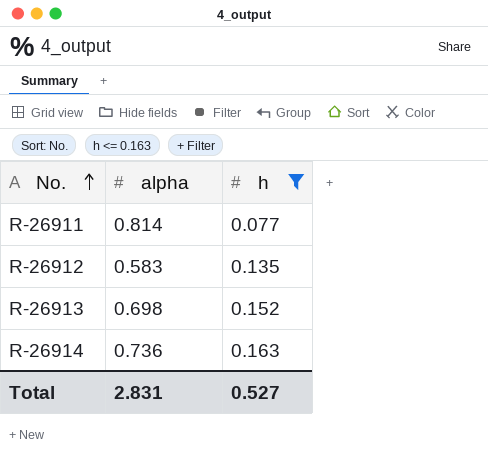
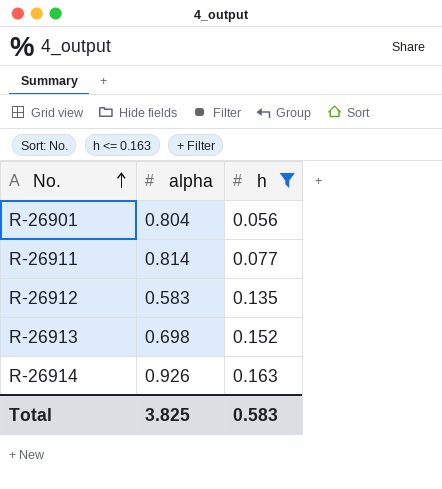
row R-26901: none -> 0.804 | 0.056
R-26914 | alpha: 0.736 -> 0.926
Total | alpha: 2.831 -> 3.825
Total | h: 0.527 -> 0.583

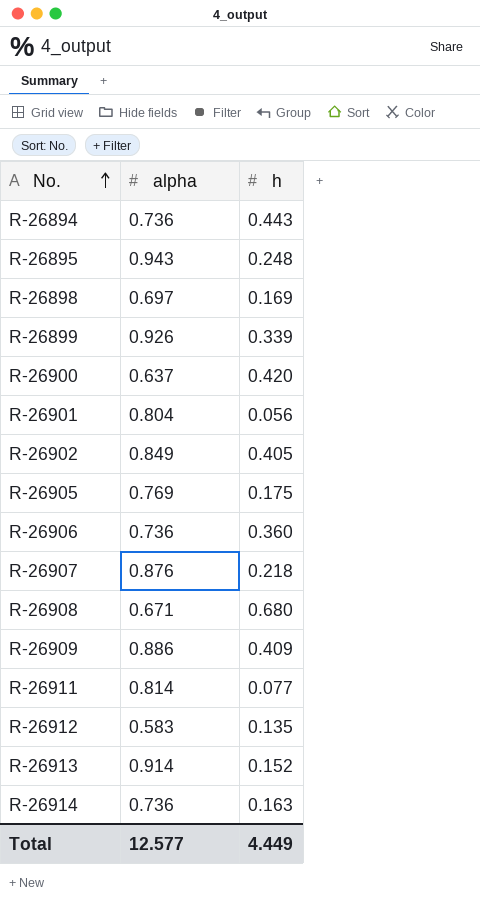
filter: h <= 0.163 -> none
R-26913 | alpha: 0.698 -> 0.914
R-26914 | alpha: 0.926 -> 0.736
Total | alpha: 3.825 -> 12.577
Total | h: 0.583 -> 4.449

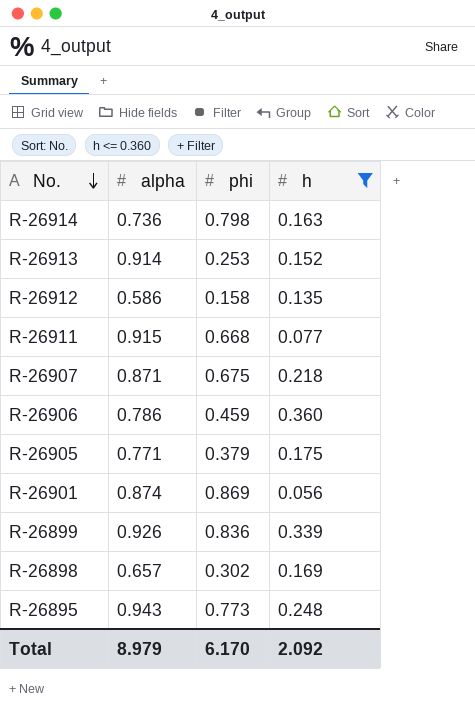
filter: none -> h <= 0.360
row order: No. ascending -> No. descending
column phi | position: none -> 3
R-26912 | alpha: 0.583 -> 0.586
R-26911 | alpha: 0.814 -> 0.915
R-26907 | alpha: 0.876 -> 0.871
R-26906 | alpha: 0.736 -> 0.786
R-26905 | alpha: 0.769 -> 0.771
R-26901 | alpha: 0.804 -> 0.874
R-26898 | alpha: 0.697 -> 0.657
Total | alpha: 12.577 -> 8.979
Total | h: 4.449 -> 2.092

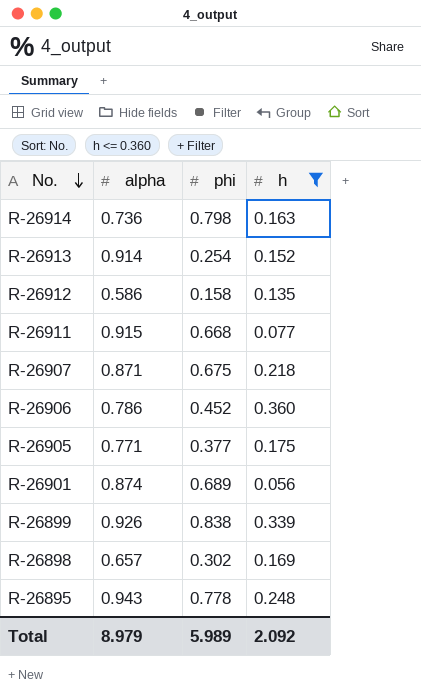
R-26913 | phi: 0.253 -> 0.254
R-26906 | phi: 0.459 -> 0.452
R-26905 | phi: 0.379 -> 0.377
R-26901 | phi: 0.869 -> 0.689
R-26899 | phi: 0.836 -> 0.838
R-26895 | phi: 0.773 -> 0.778
Total | phi: 6.170 -> 5.989

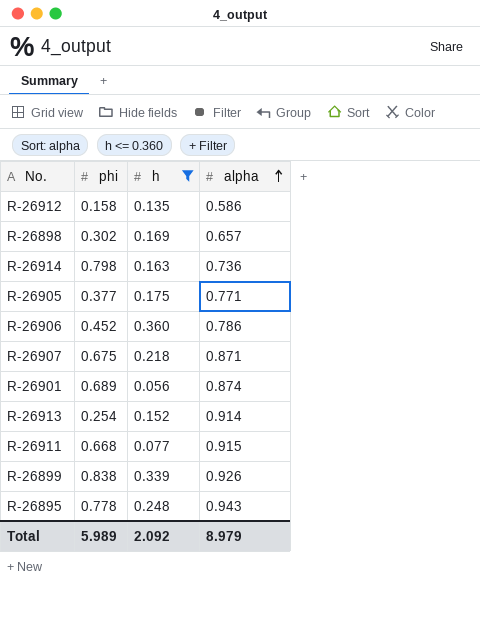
row order: No. descending -> alpha ascending
column alpha | position: 2 -> 4

